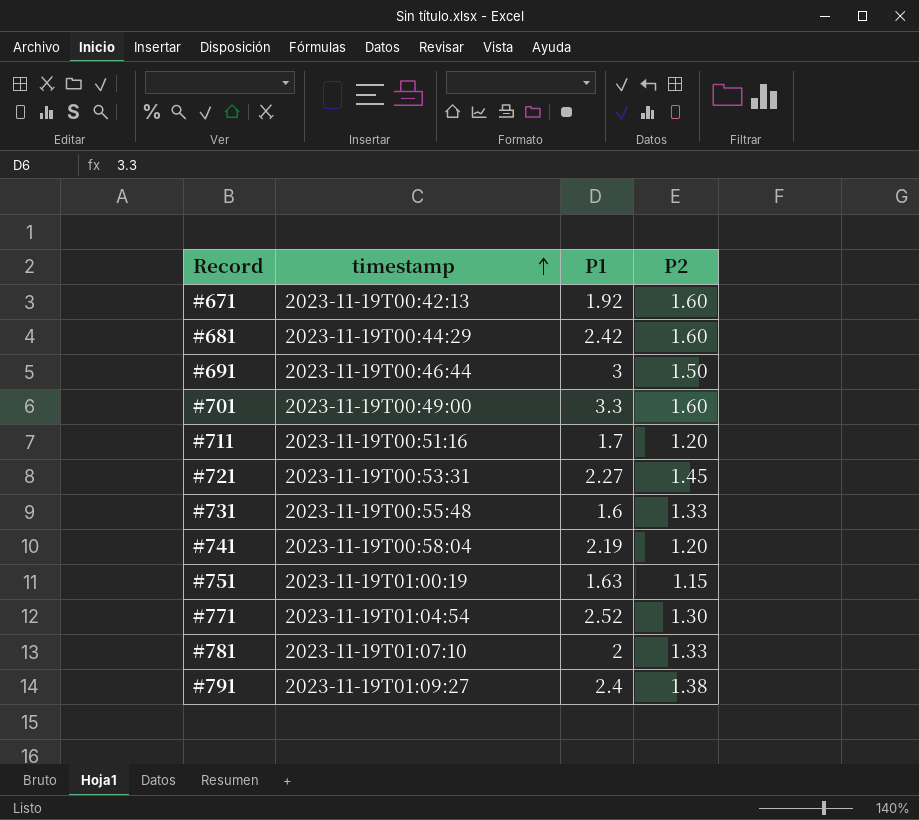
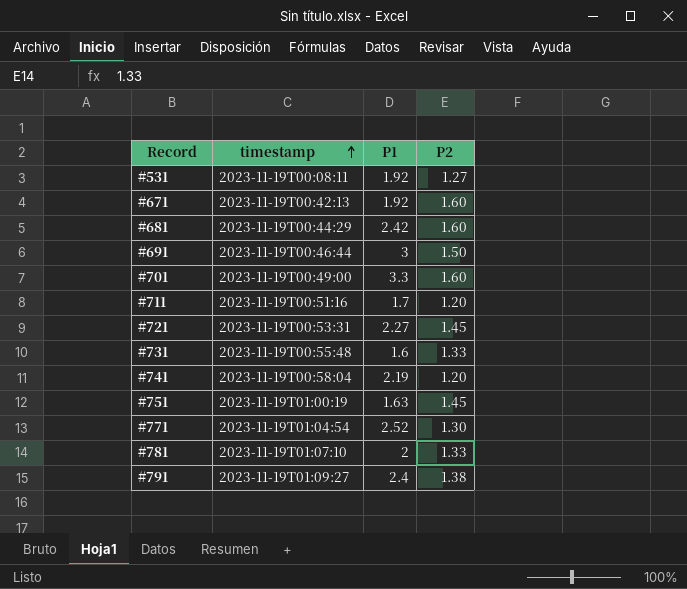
row #531: none -> 2023-11-19T00:08:11 | 1.92 | 1.27
#751 | P2: 1.15 -> 1.45

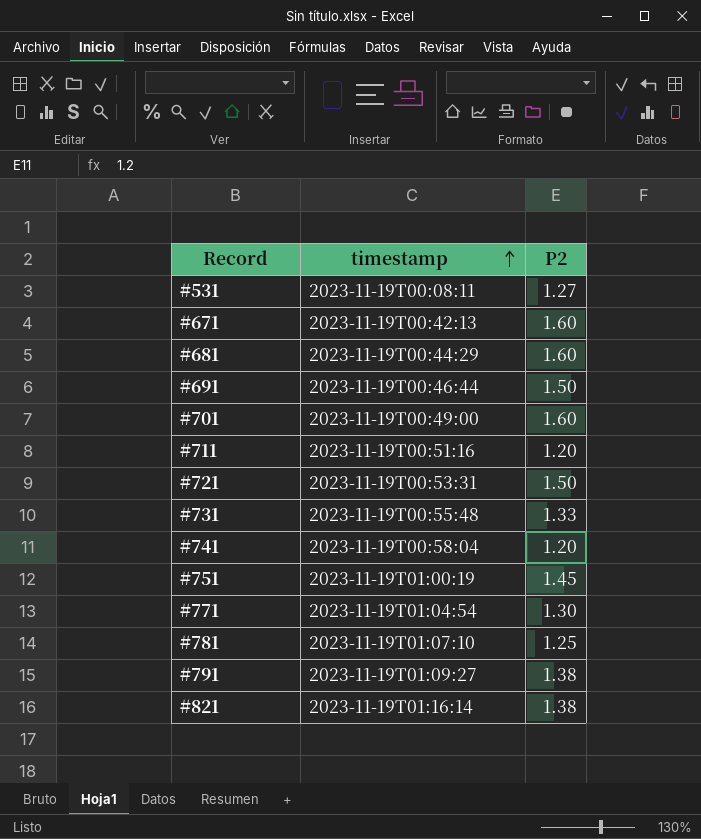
column P1 | position: 3 -> none
#721 | P2: 1.45 -> 1.50
#781 | P2: 1.33 -> 1.25
row #821: none -> 2023-11-19T01:16:14 | 1.38

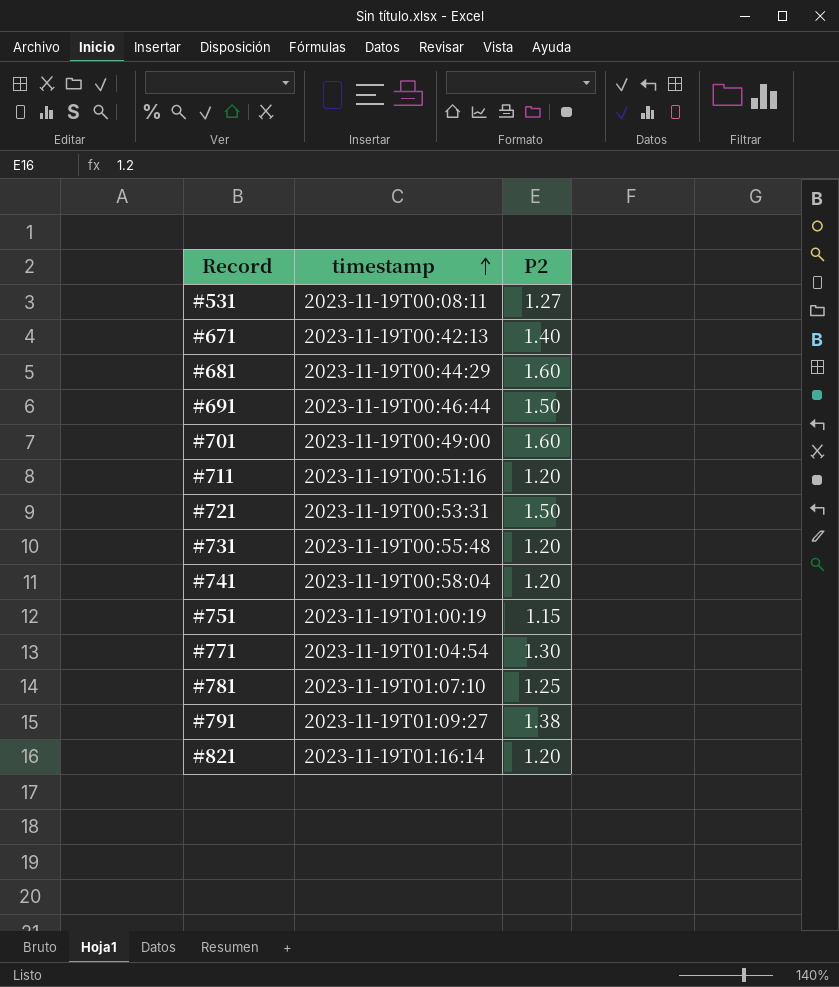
#671 | P2: 1.60 -> 1.40
#731 | P2: 1.33 -> 1.20
#751 | P2: 1.45 -> 1.15
#821 | P2: 1.38 -> 1.20

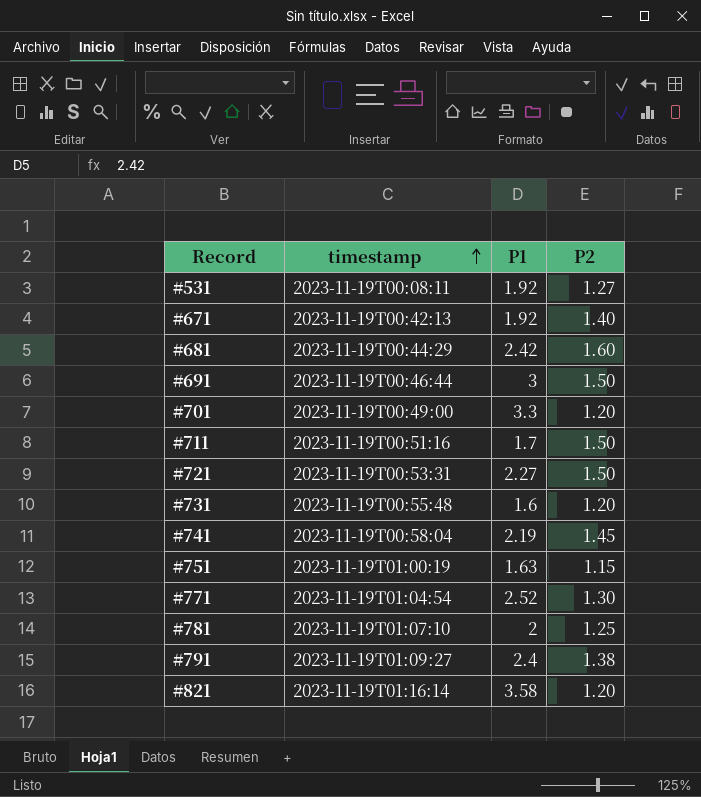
column P1 | position: none -> 3
#701 | P2: 1.60 -> 1.20
#711 | P2: 1.20 -> 1.50
#741 | P2: 1.20 -> 1.45

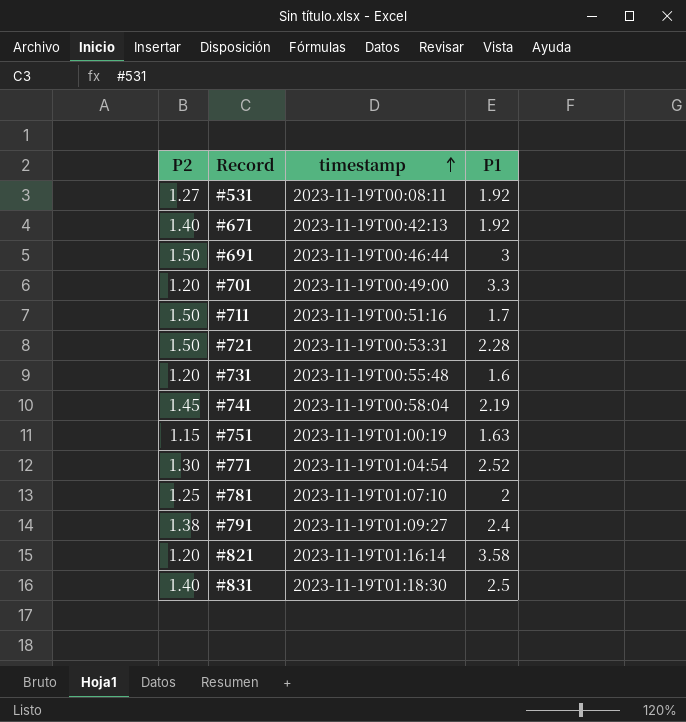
column P2 | position: 4 -> 1
row #681: 2023-11-19T00:44:29 | 2.42 | 1.60 -> none
#721 | P1: 2.27 -> 2.28
row #831: none -> 1.40 | 2023-11-19T01:18:30 | 2.5

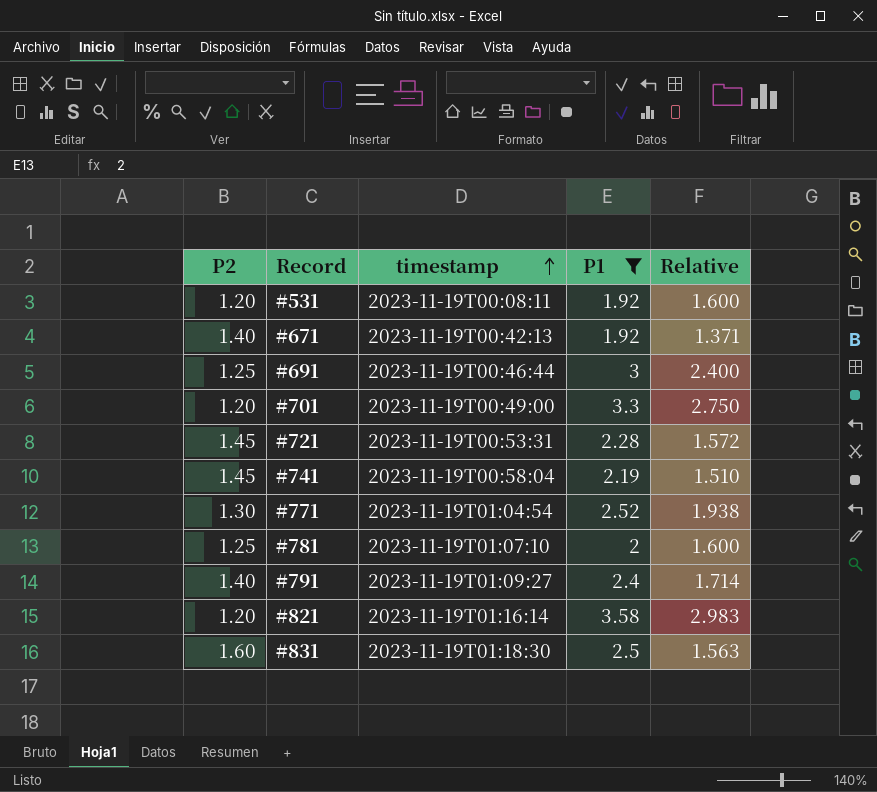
filter: none -> P1 >= 1.92
column Relative | formula: none -> [P1] / [P2]
#531 | P2: 1.27 -> 1.20
#691 | P2: 1.50 -> 1.25
#721 | P2: 1.50 -> 1.45
#791 | P2: 1.38 -> 1.40
#831 | P2: 1.40 -> 1.60

